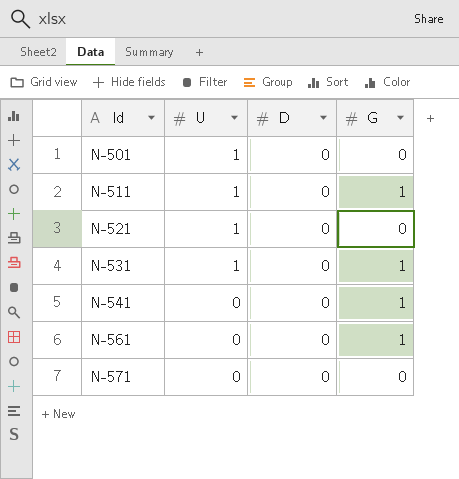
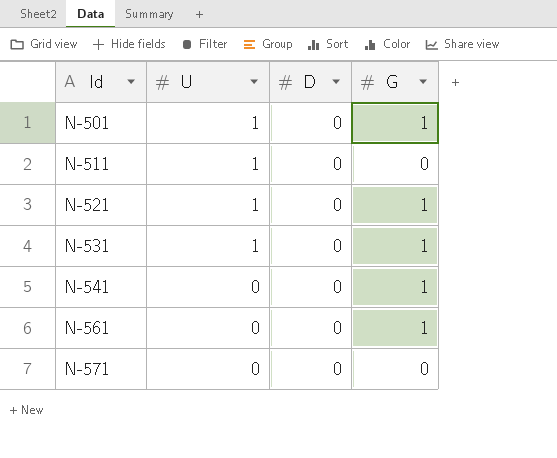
N-501 | G: 0 -> 1
N-511 | G: 1 -> 0
N-521 | G: 0 -> 1

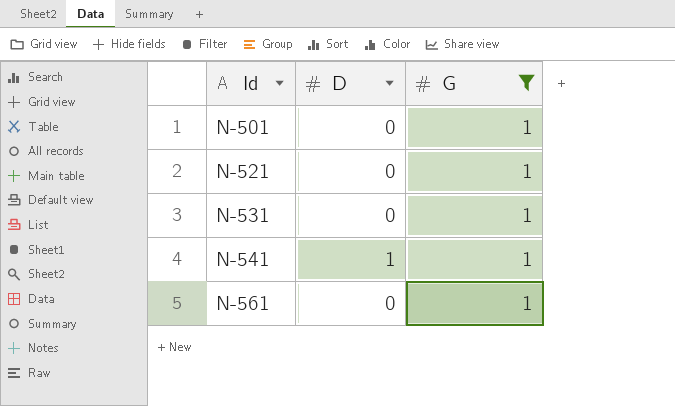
filter: none -> G = 1
column U | position: 2 -> none
N-541 | D: 0 -> 1

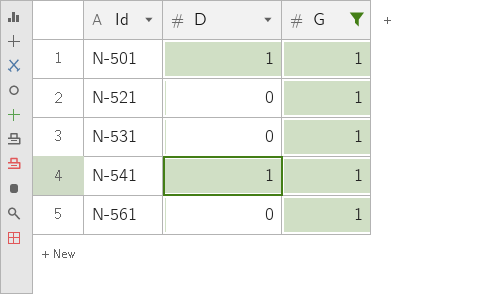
N-501 | D: 0 -> 1

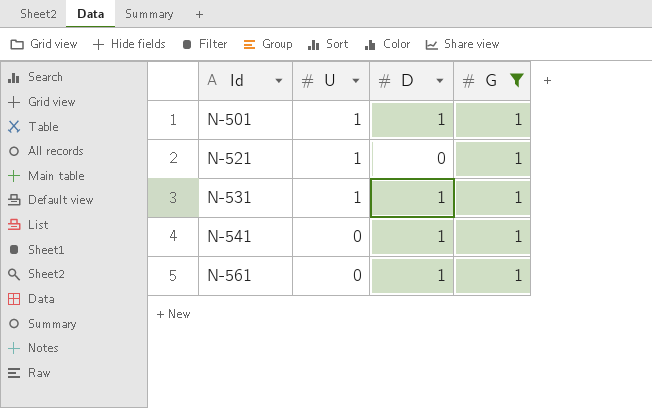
column U | position: none -> 2
N-531 | D: 0 -> 1
N-561 | D: 0 -> 1

